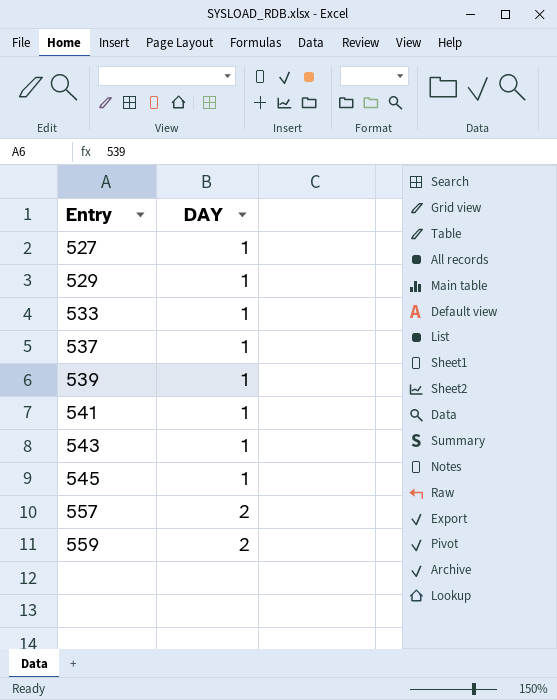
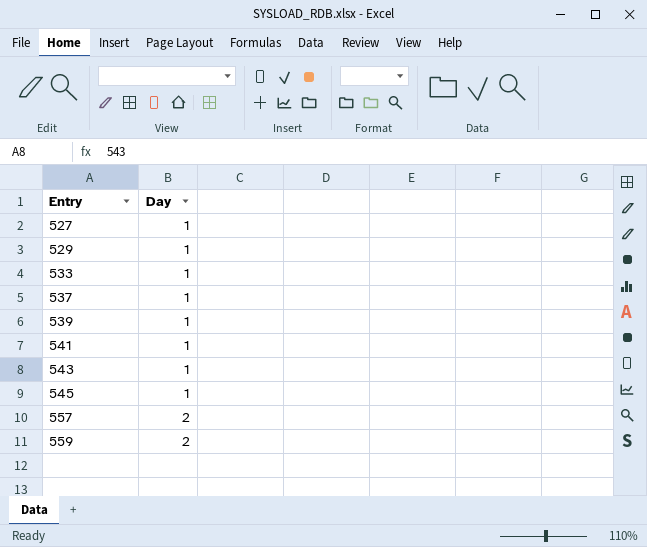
column name: DAY -> Day

